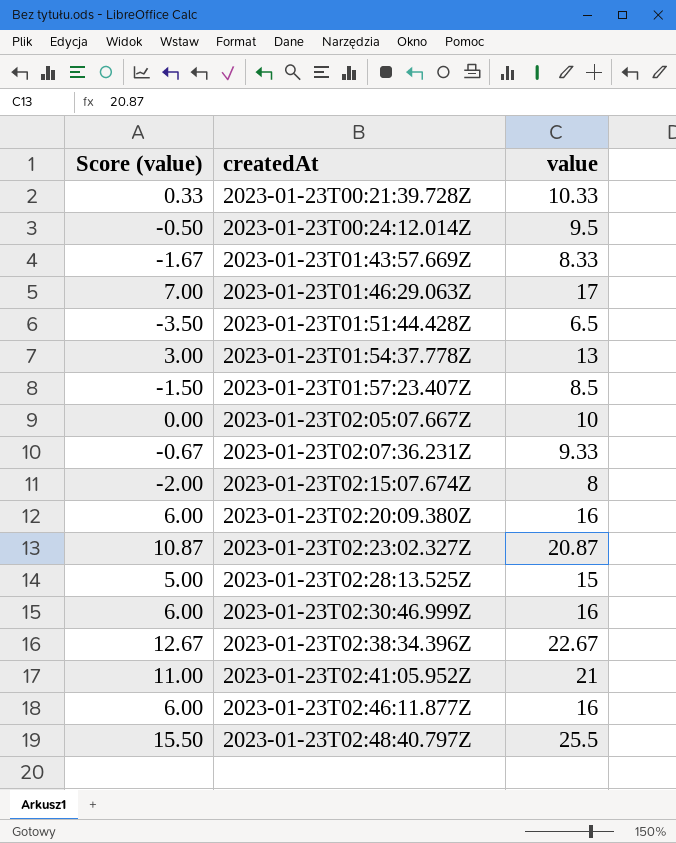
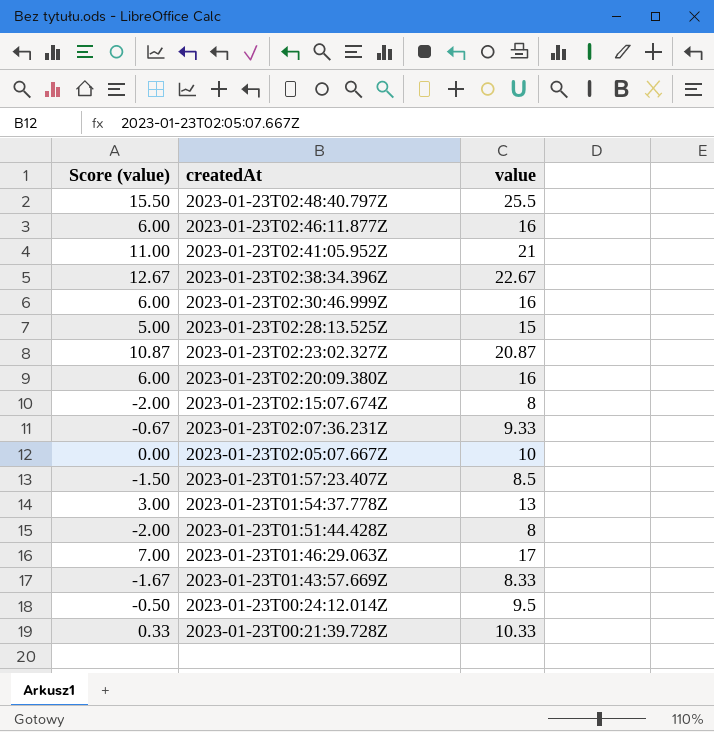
row order: createdAt ascending -> createdAt descending
2023-01-23T01:51:44.428Z | Score (value): -3.50 -> -2.00
2023-01-23T01:51:44.428Z | value: 6.5 -> 8

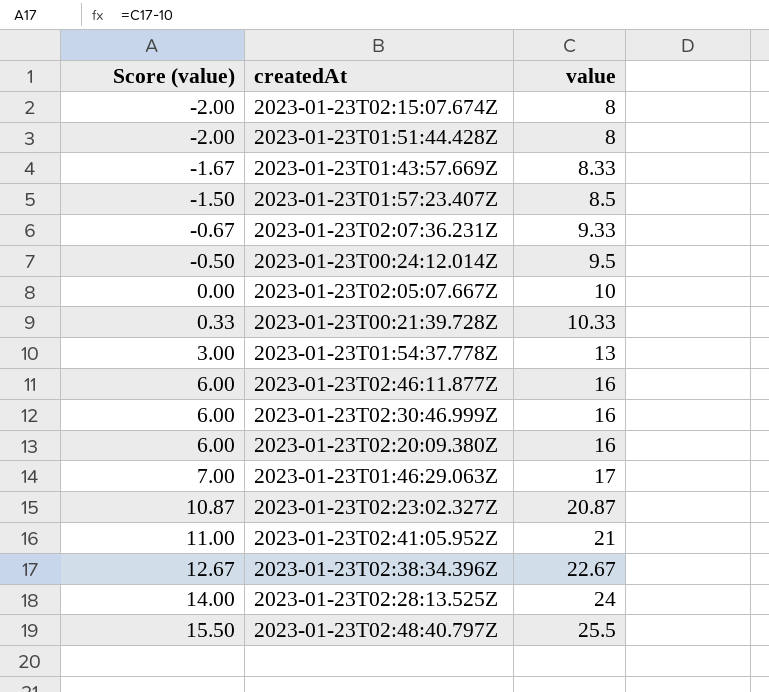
row order: createdAt descending -> Score (value) ascending
2023-01-23T02:28:13.525Z | Score (value): 5.00 -> 14.00
2023-01-23T02:28:13.525Z | value: 15 -> 24

